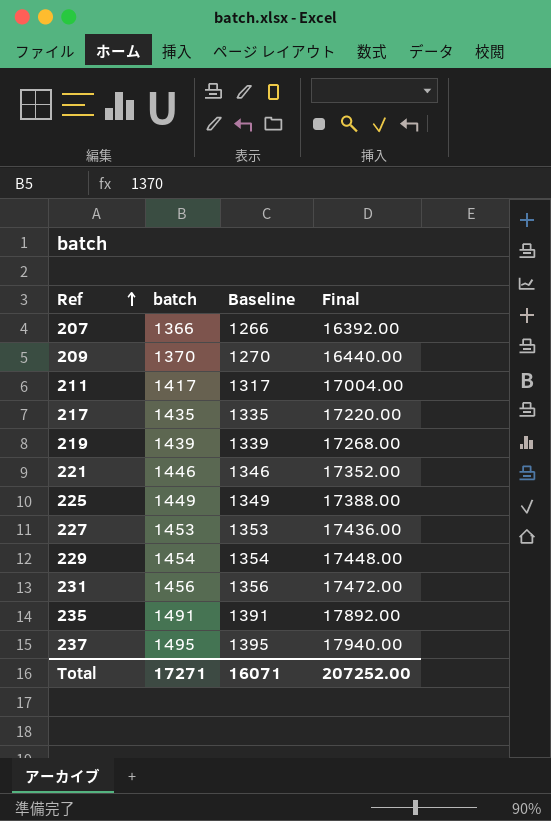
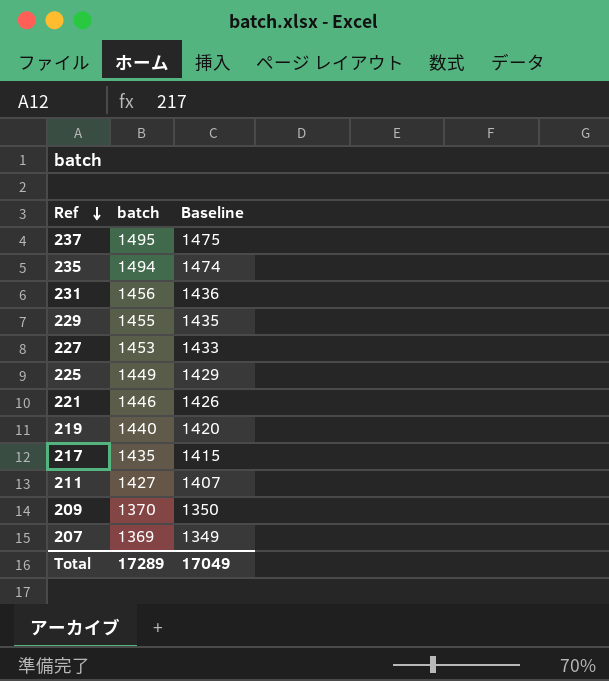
row order: Ref ascending -> Ref descending
column Final | formula: [batch] * 12 -> none
column Baseline | formula: [batch] - 100 -> [batch] - 20
235 | batch: 1491 -> 1494
229 | batch: 1454 -> 1455
219 | batch: 1439 -> 1440
211 | batch: 1417 -> 1427
207 | batch: 1366 -> 1369
Total | batch: 17271 -> 17289
Total | Baseline: 16071 -> 17049

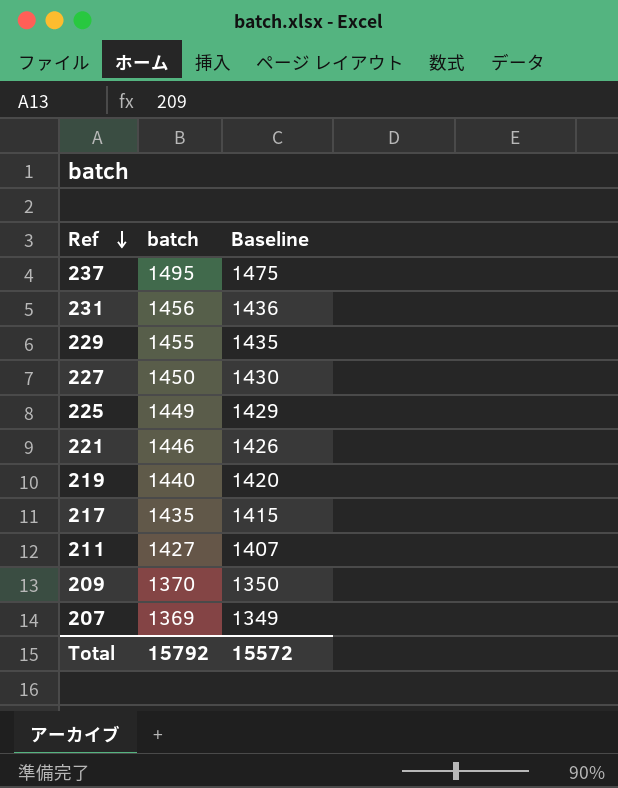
row 235: 1494 | 1474 -> none
227 | batch: 1453 -> 1450
227 | Baseline: 1433 -> 1430
Total | batch: 17289 -> 15792
Total | Baseline: 17049 -> 15572

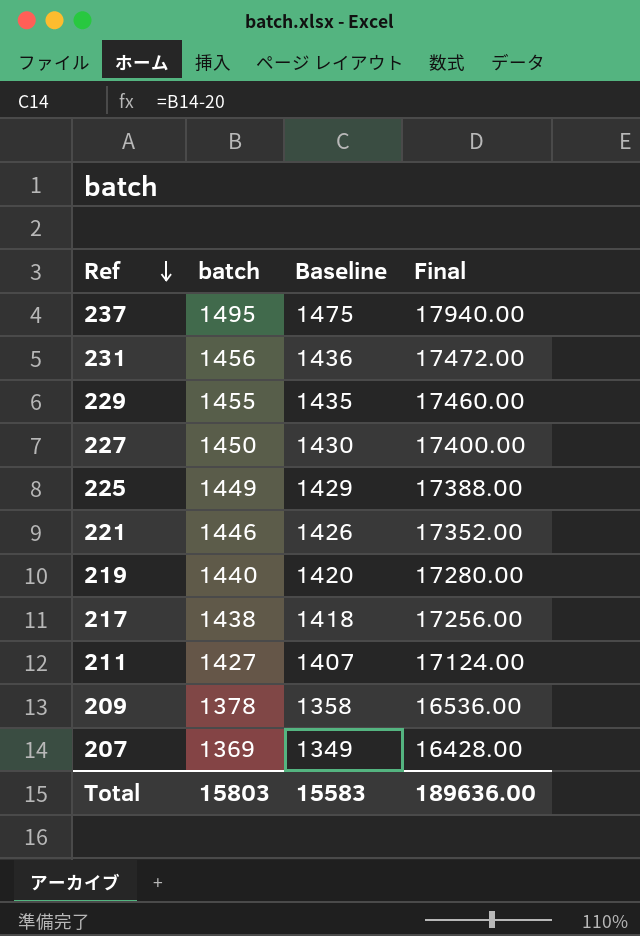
column Final | formula: none -> [batch] * 12
217 | batch: 1435 -> 1438
217 | Baseline: 1415 -> 1418
209 | batch: 1370 -> 1378
209 | Baseline: 1350 -> 1358
Total | batch: 15792 -> 15803
Total | Baseline: 15572 -> 15583

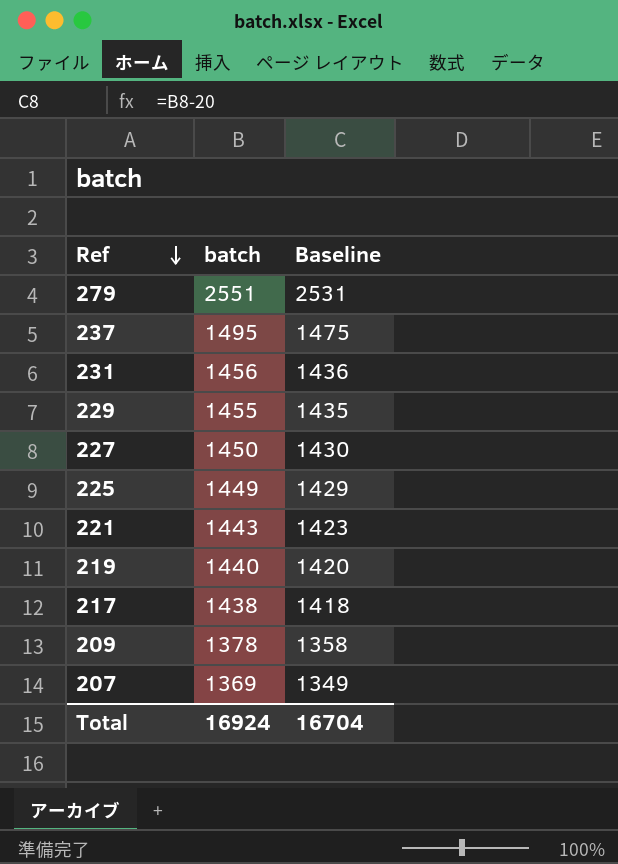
column Final | formula: [batch] * 12 -> none
row 211: 1427 | 1407 | 17124.00 -> none
row 279: none -> 2551 | 2531
221 | batch: 1446 -> 1443
221 | Baseline: 1426 -> 1423
Total | batch: 15803 -> 16924
Total | Baseline: 15583 -> 16704

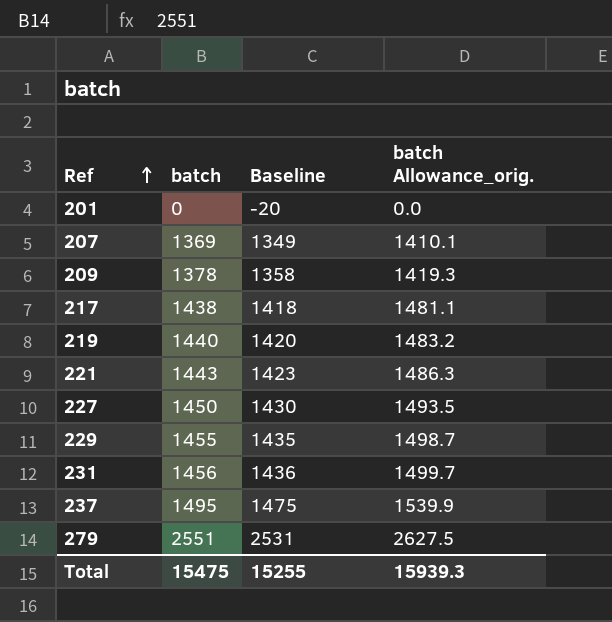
row order: Ref descending -> Ref ascending
column batch Allowance_orig. | formula: none -> [batch] * 1.03
row 225: 1449 | 1429 -> none
row 201: none -> 0 | -20 | 0.0
Total | batch: 16924 -> 15475
Total | Baseline: 16704 -> 15255

